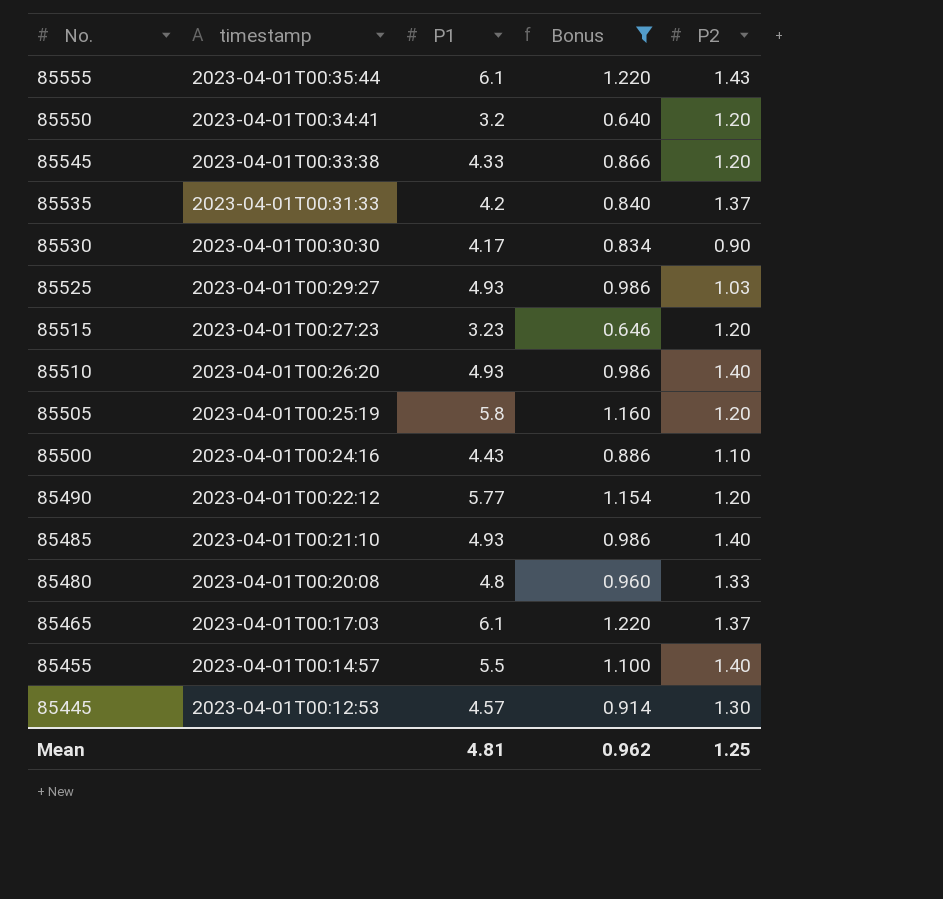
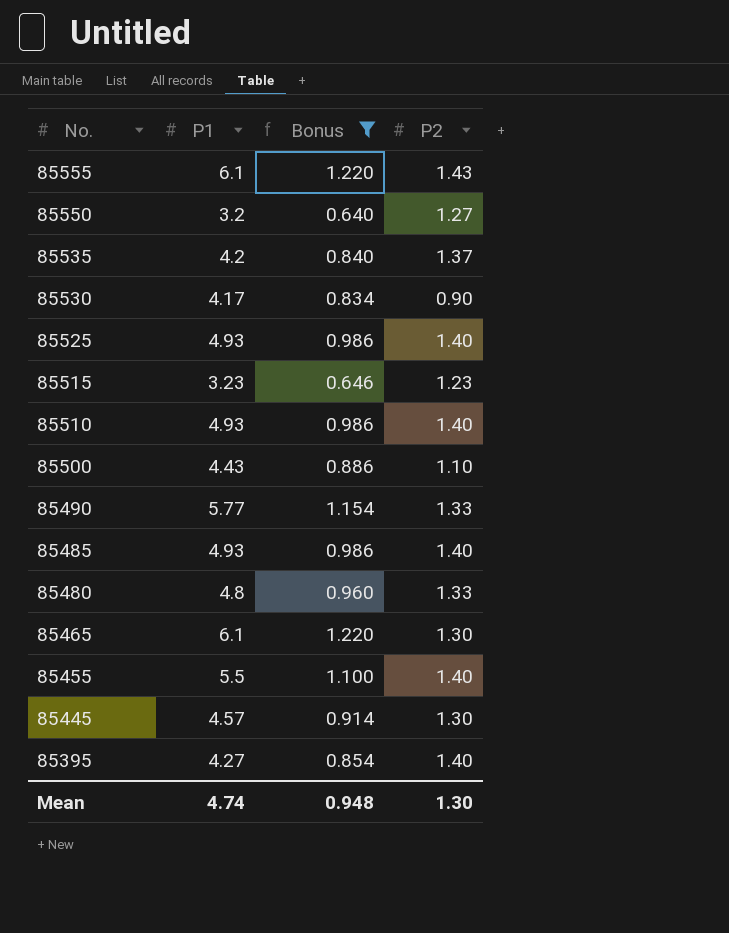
column timestamp | position: 2 -> none
row 85545: 2023-04-01T00:33:38 | 4.33 | 0.866 | 1.20 -> none
row 85505: 2023-04-01T00:25:19 | 5.8 | 1.160 | 1.20 -> none
85550 | P2: 1.20 -> 1.27
85525 | P2: 1.03 -> 1.40
85515 | P2: 1.20 -> 1.23
85490 | P2: 1.20 -> 1.33
85465 | P2: 1.37 -> 1.30
row 85395: none -> 4.27 | 0.854 | 1.40
Mean | P1: 4.81 -> 4.74
Mean | Bonus: 0.962 -> 0.948
Mean | P2: 1.25 -> 1.30

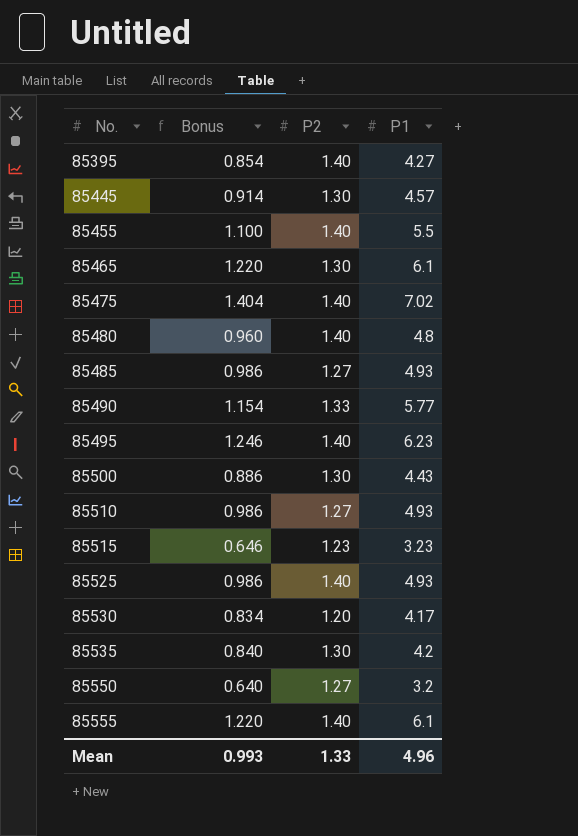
filter: Bonus <= 1.220 -> none
row order: No. descending -> No. ascending
column P1 | position: 2 -> 4
85480 | P2: 1.33 -> 1.40
85485 | P2: 1.40 -> 1.27
85500 | P2: 1.10 -> 1.30
85510 | P2: 1.40 -> 1.27
85530 | P2: 0.90 -> 1.20
85535 | P2: 1.37 -> 1.30
85555 | P2: 1.43 -> 1.40
Mean | Bonus: 0.948 -> 0.993
Mean | P2: 1.30 -> 1.33
Mean | P1: 4.74 -> 4.96

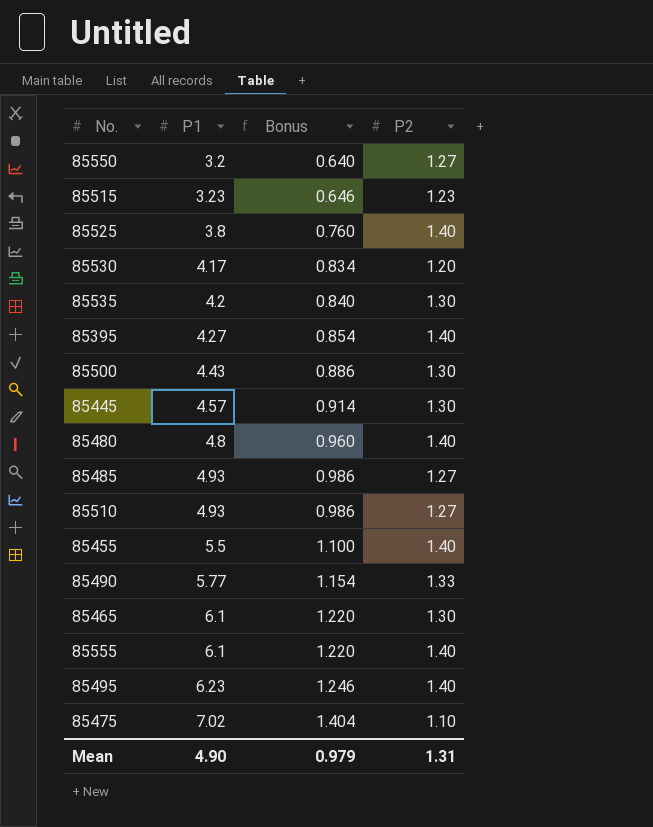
row order: No. ascending -> P1 ascending
column P1 | position: 4 -> 2
85525 | P1: 4.93 -> 3.8
85525 | Bonus: 0.986 -> 0.760
85475 | P2: 1.40 -> 1.10
Mean | P1: 4.96 -> 4.90
Mean | Bonus: 0.993 -> 0.979
Mean | P2: 1.33 -> 1.31

